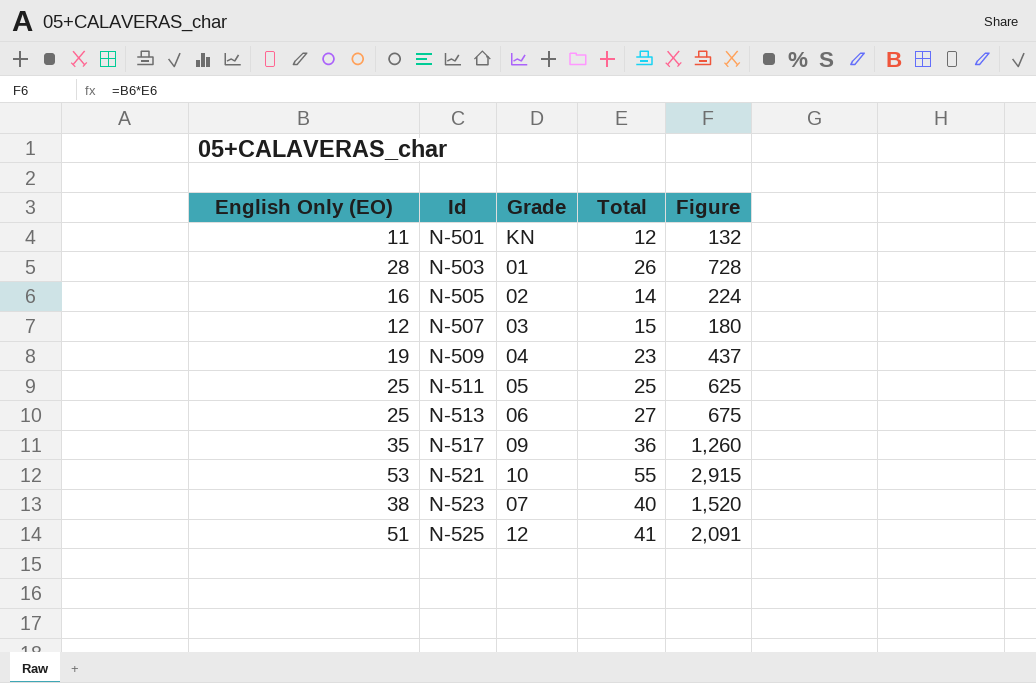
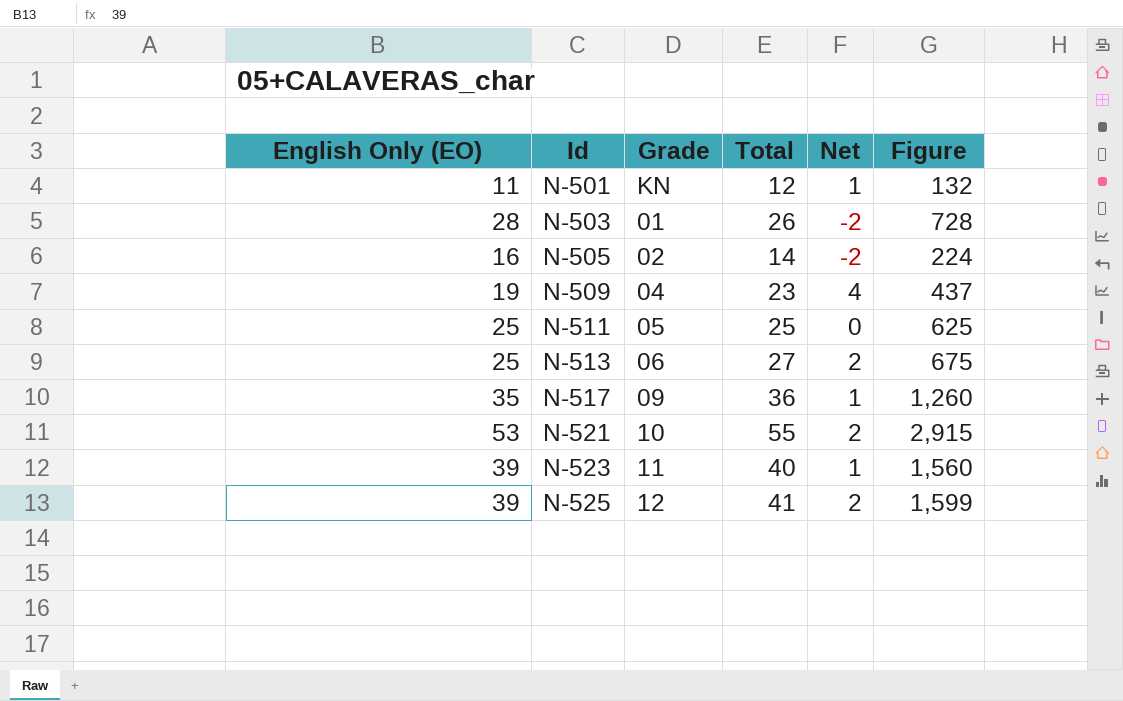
column Net | formula: none -> [Total] - [English Only (EO)]
row N-507: 12 | 03 | 15 | 180 -> none
N-523 | English Only (EO): 38 -> 39
N-523 | Grade: 07 -> 11
N-523 | Figure: 1,520 -> 1,560
N-525 | English Only (EO): 51 -> 39
N-525 | Figure: 2,091 -> 1,599

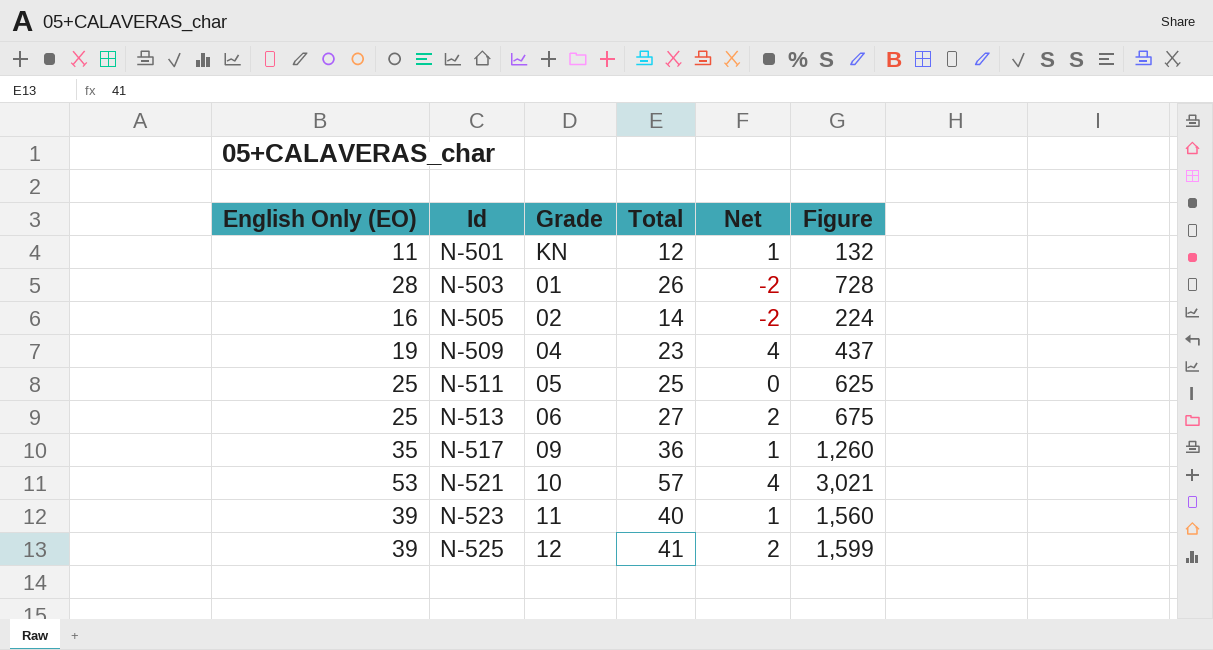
N-521 | Total: 55 -> 57
N-521 | Net: 2 -> 4
N-521 | Figure: 2,915 -> 3,021

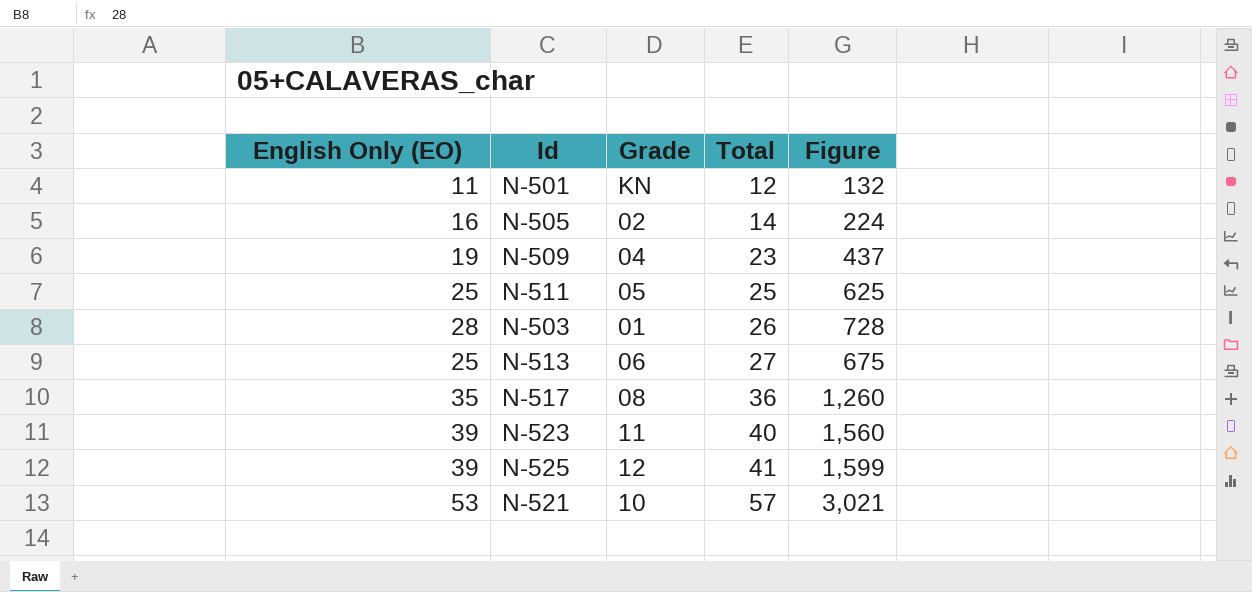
row order: Id ascending -> Total ascending
column Net | formula: [Total] - [English Only (EO)] -> none
N-517 | Grade: 09 -> 08

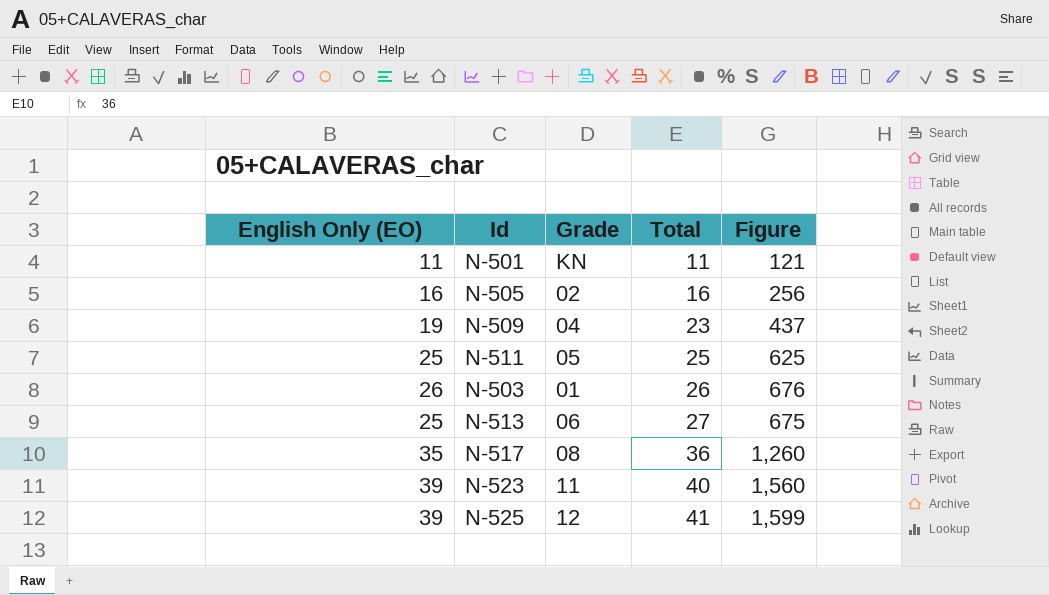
row N-521: 53 | 10 | 57 | 3,021 -> none
N-501 | Total: 12 -> 11
N-501 | Figure: 132 -> 121
N-505 | Total: 14 -> 16
N-505 | Figure: 224 -> 256
N-503 | English Only (EO): 28 -> 26
N-503 | Figure: 728 -> 676

